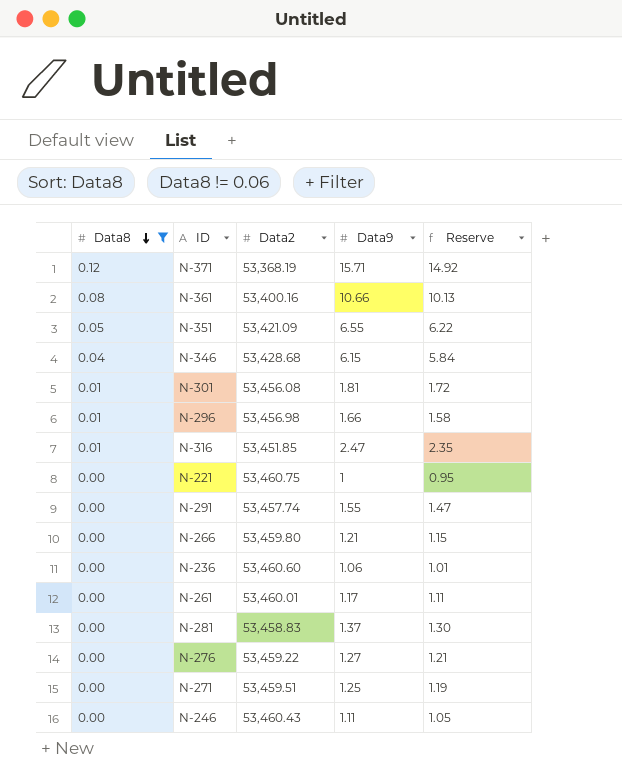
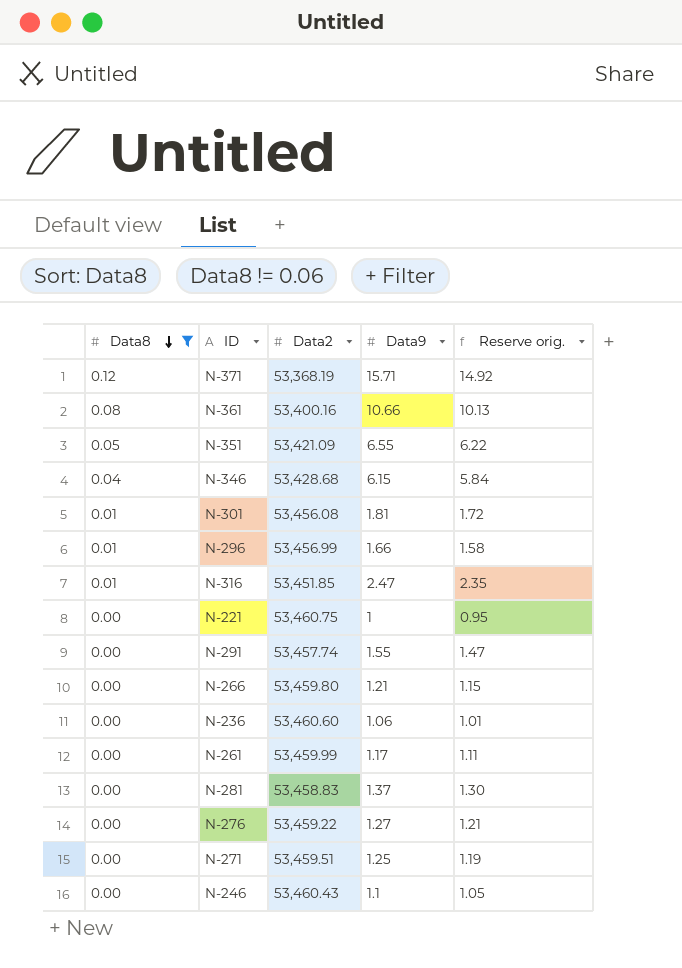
column name: Reserve -> Reserve orig.
N-296 | Data2: 53,456.98 -> 53,456.99
N-261 | Data2: 53,460.01 -> 53,459.99
N-246 | Data9: 1.11 -> 1.1

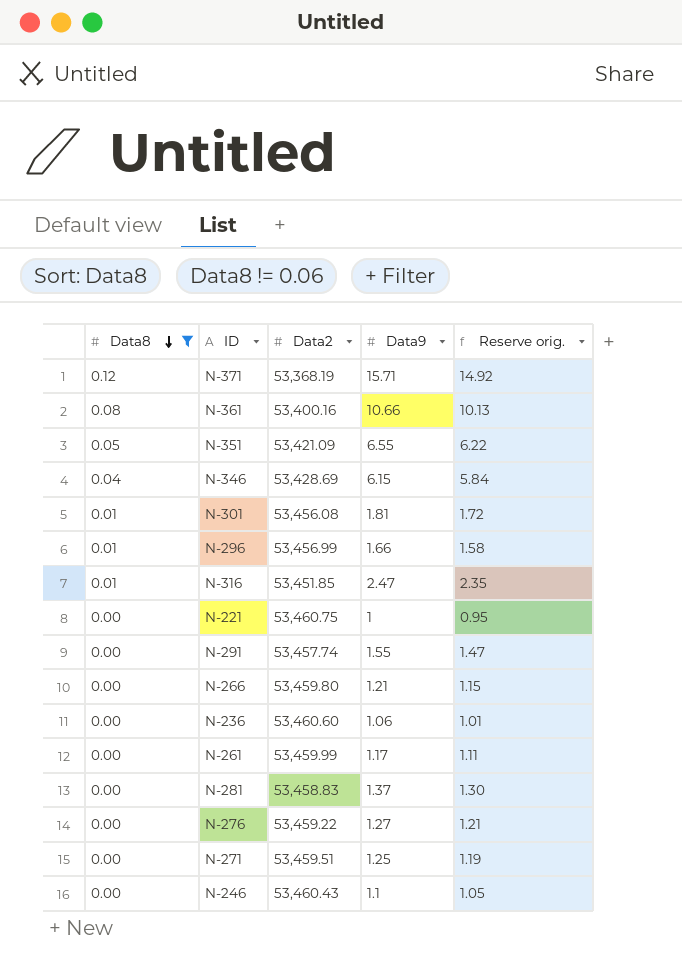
N-346 | Data2: 53,428.68 -> 53,428.69

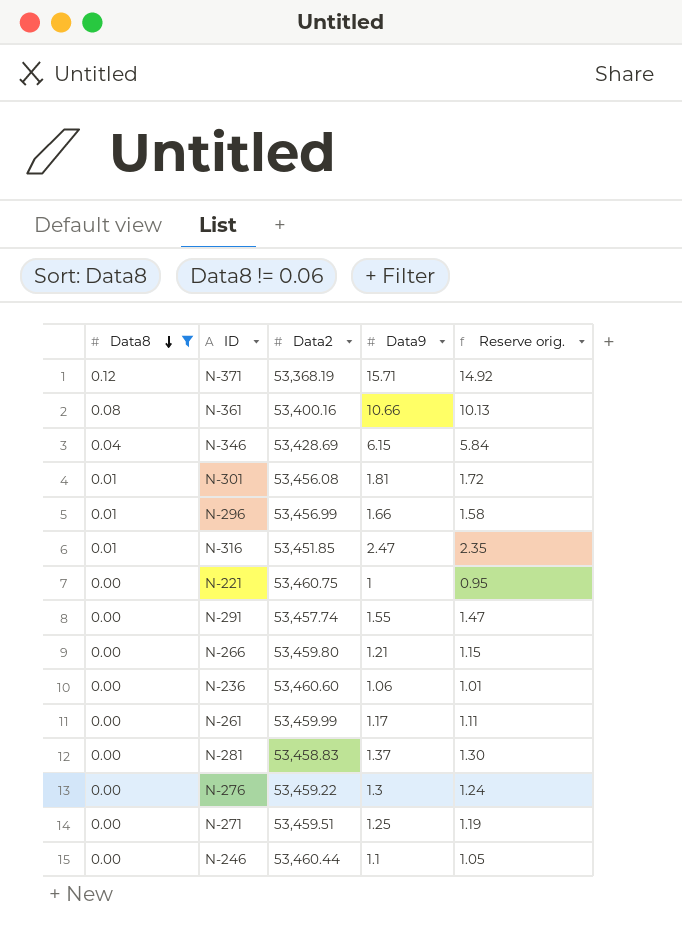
row N-351: 0.05 | 53,421.09 | 6.55 | 6.22 -> none
N-276 | Data9: 1.27 -> 1.3
N-276 | Reserve orig.: 1.21 -> 1.24
N-246 | Data2: 53,460.43 -> 53,460.44

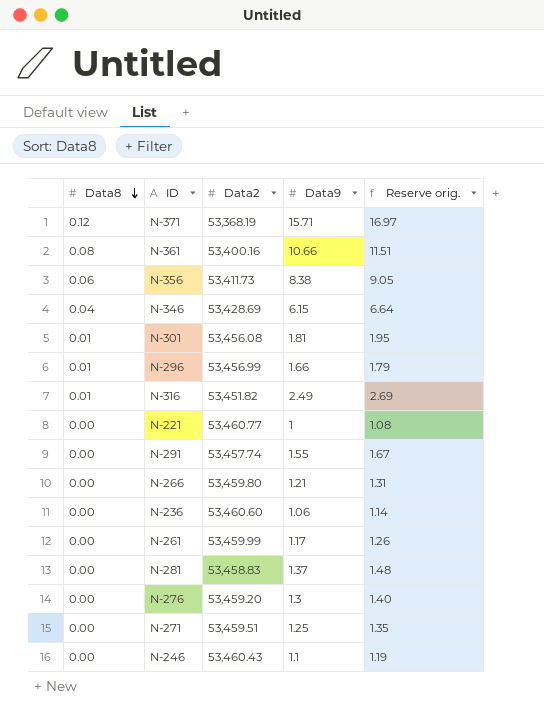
filter: Data8 != 0.06 -> none
column Reserve orig. | formula: [Data9] * 0.95 -> [Data9] * 1.08
N-316 | Data2: 53,451.85 -> 53,451.82
N-316 | Data9: 2.47 -> 2.49
N-221 | Data2: 53,460.75 -> 53,460.77
N-276 | Data2: 53,459.22 -> 53,459.20
N-246 | Data2: 53,460.44 -> 53,460.43

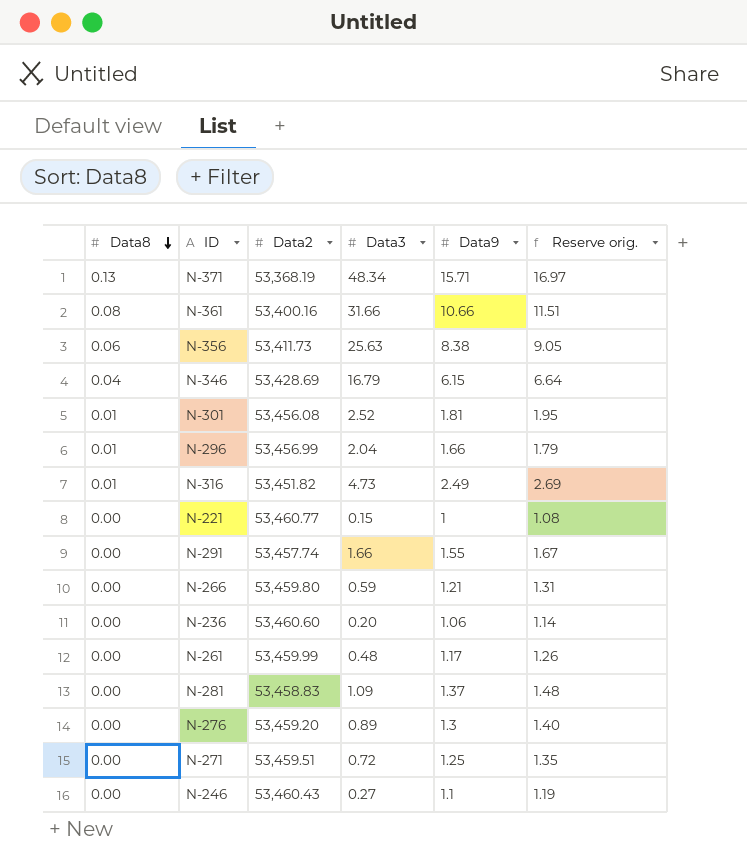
column Data3 | position: none -> 4
N-371 | Data8: 0.12 -> 0.13

